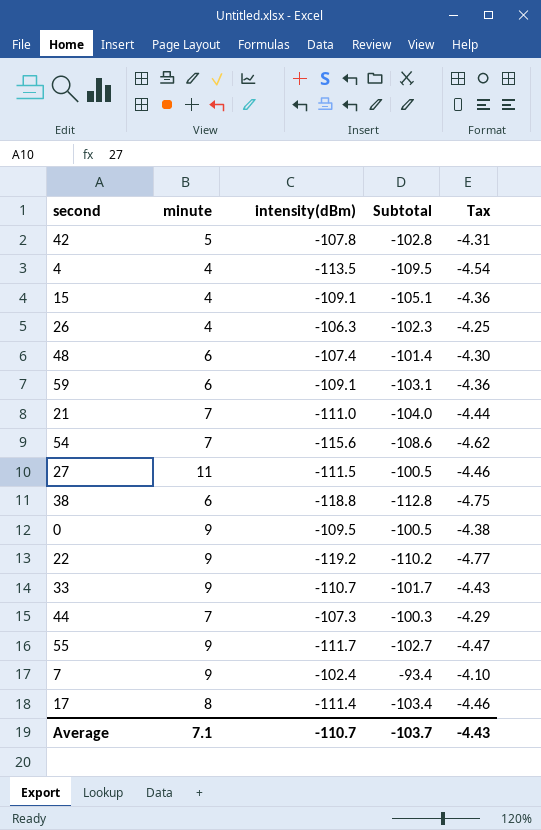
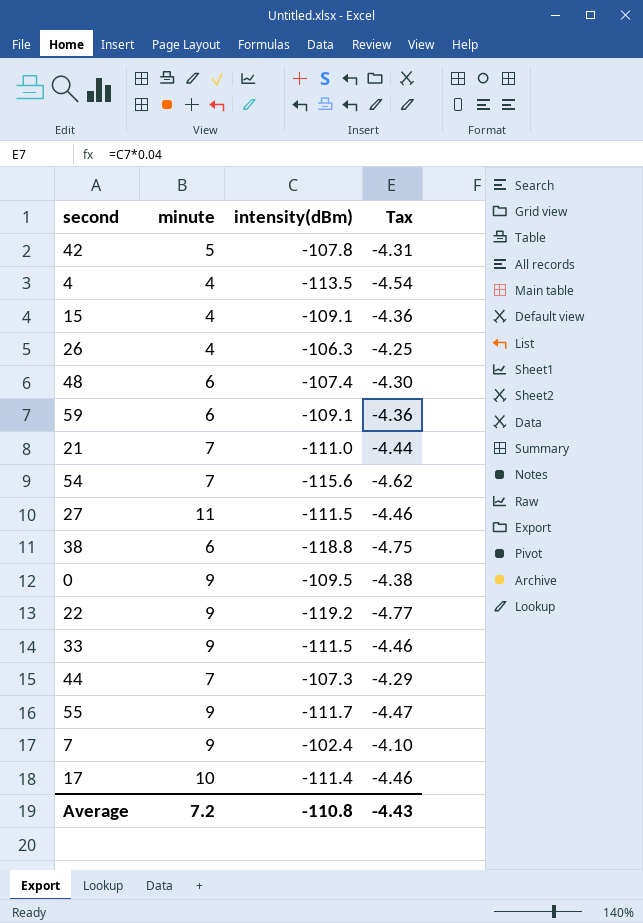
column Subtotal | formula: [minute] + [intensity(dBm)] -> none
33 | intensity(dBm): -110.7 -> -111.5
33 | Tax: -4.43 -> -4.46
17 | minute: 8 -> 10
Average | minute: 7.1 -> 7.2
Average | intensity(dBm): -110.7 -> -110.8

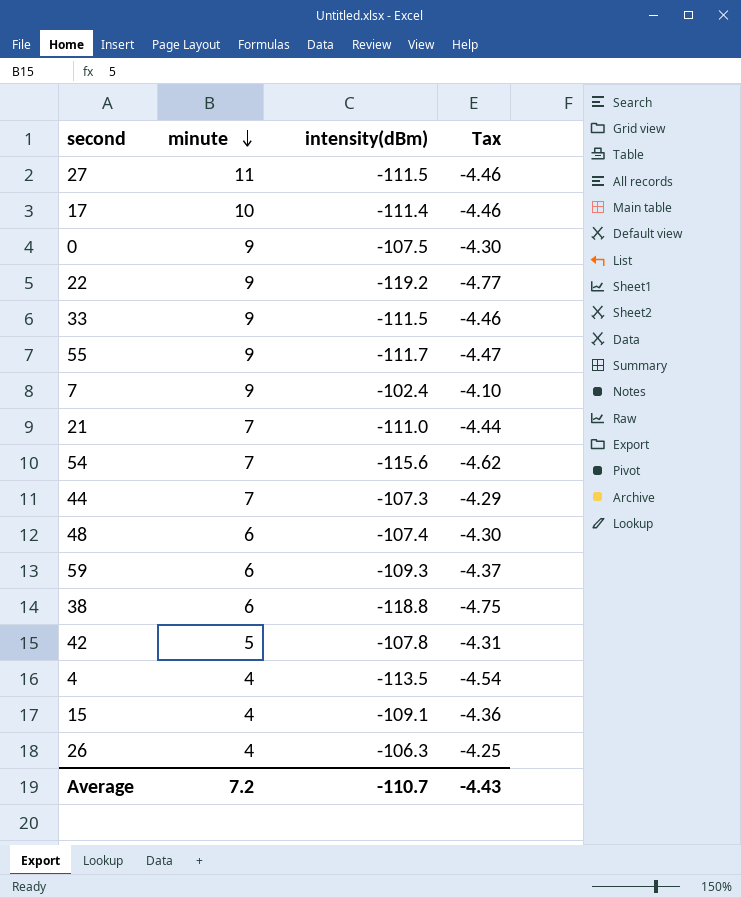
row order: none -> minute descending
0 | intensity(dBm): -109.5 -> -107.5
0 | Tax: -4.38 -> -4.30
59 | intensity(dBm): -109.1 -> -109.3
59 | Tax: -4.36 -> -4.37
Average | intensity(dBm): -110.8 -> -110.7

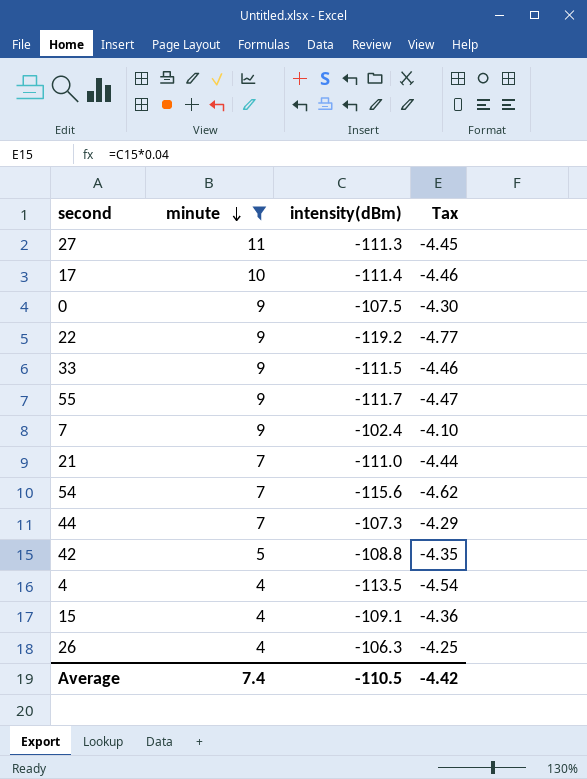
filter: none -> minute != 6
27 | intensity(dBm): -111.5 -> -111.3
27 | Tax: -4.46 -> -4.45
42 | intensity(dBm): -107.8 -> -108.8
42 | Tax: -4.31 -> -4.35
Average | minute: 7.2 -> 7.4
Average | intensity(dBm): -110.7 -> -110.5
Average | Tax: -4.43 -> -4.42

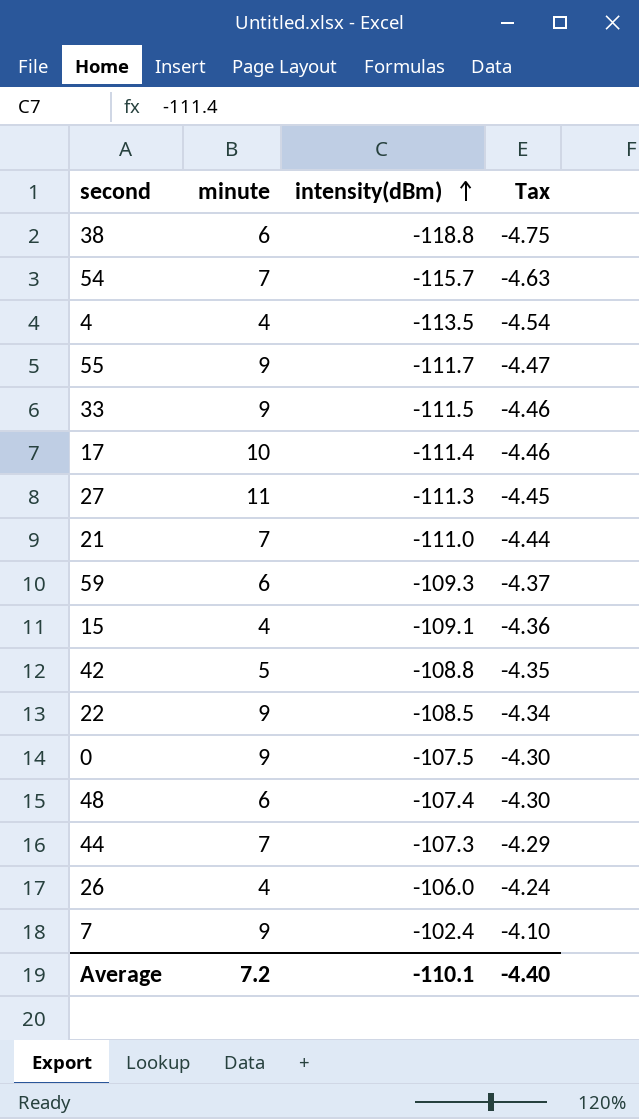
filter: minute != 6 -> none
row order: minute descending -> intensity(dBm) ascending
54 | intensity(dBm): -115.6 -> -115.7
54 | Tax: -4.62 -> -4.63
22 | intensity(dBm): -119.2 -> -108.5
22 | Tax: -4.77 -> -4.34
26 | intensity(dBm): -106.3 -> -106.0
26 | Tax: -4.25 -> -4.24
Average | minute: 7.4 -> 7.2
Average | intensity(dBm): -110.5 -> -110.1
Average | Tax: -4.42 -> -4.40

